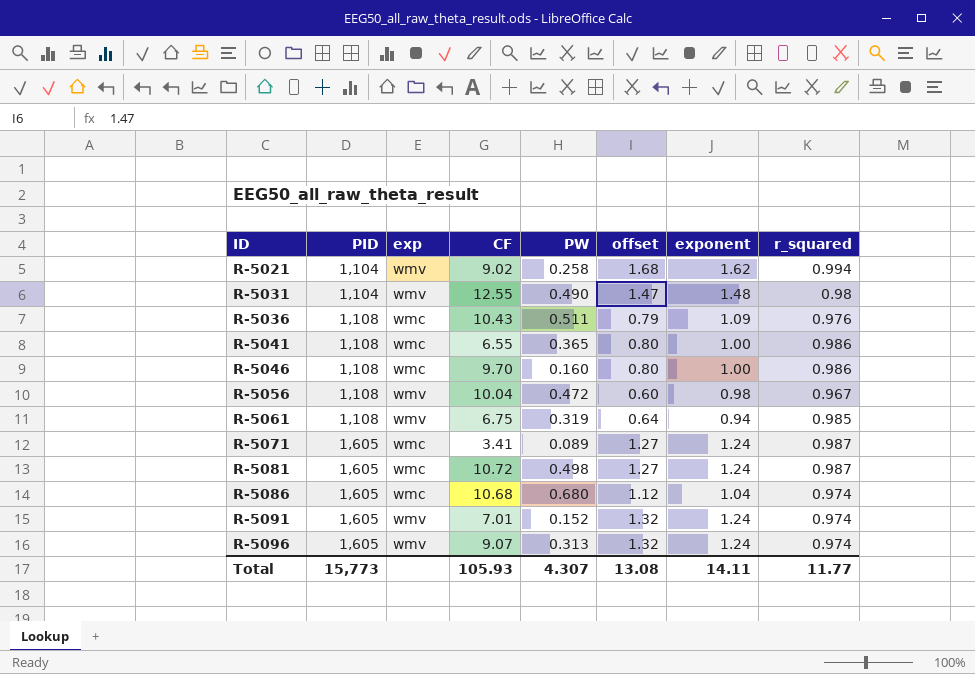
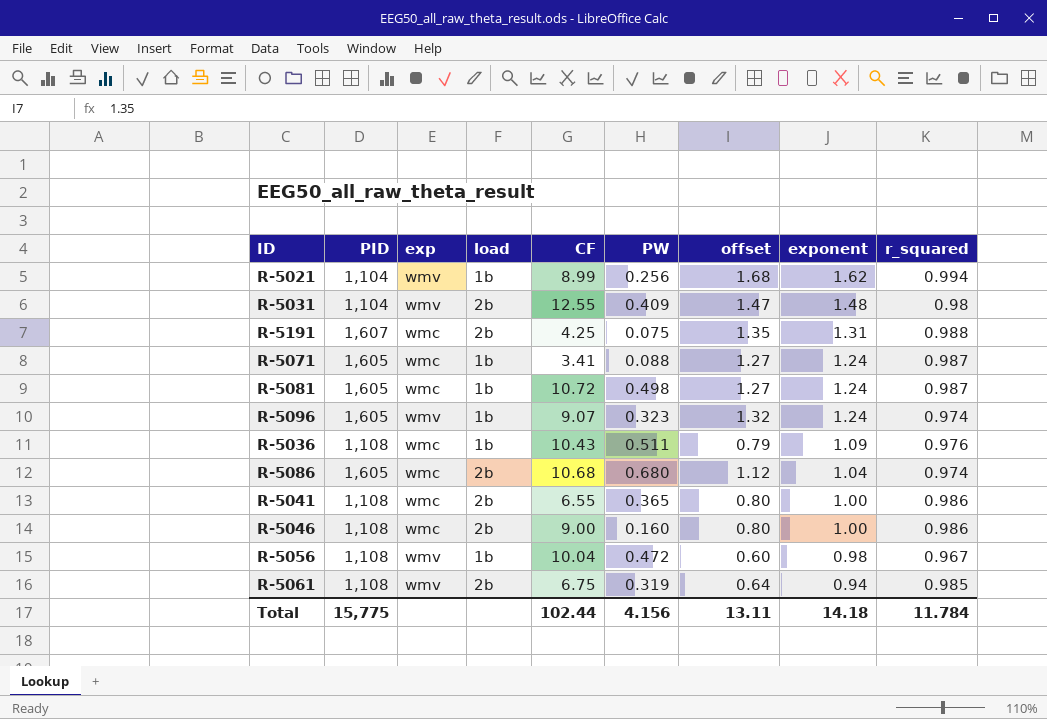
row order: ID ascending -> exponent descending
column load | position: none -> 4
row R-5091: 1,605 | wmv | 7.01 | 0.152 | 1.32 | 1.24 | 0.974 -> none
R-5021 | CF: 9.02 -> 8.99
R-5021 | PW: 0.258 -> 0.256
R-5031 | PW: 0.490 -> 0.409
row R-5191: none -> 1,607 | wmc | 2b | 4.25 | 0.075 | 1.35 | 1.31 | 0.988
R-5071 | PW: 0.089 -> 0.088
R-5096 | PW: 0.313 -> 0.323
R-5046 | CF: 9.70 -> 9.00
Total | PID: 15,773 -> 15,775
Total | CF: 105.93 -> 102.44
Total | PW: 4.307 -> 4.156
Total | offset: 13.08 -> 13.11
Total | exponent: 14.11 -> 14.18
Total | r_squared: 11.77 -> 11.784

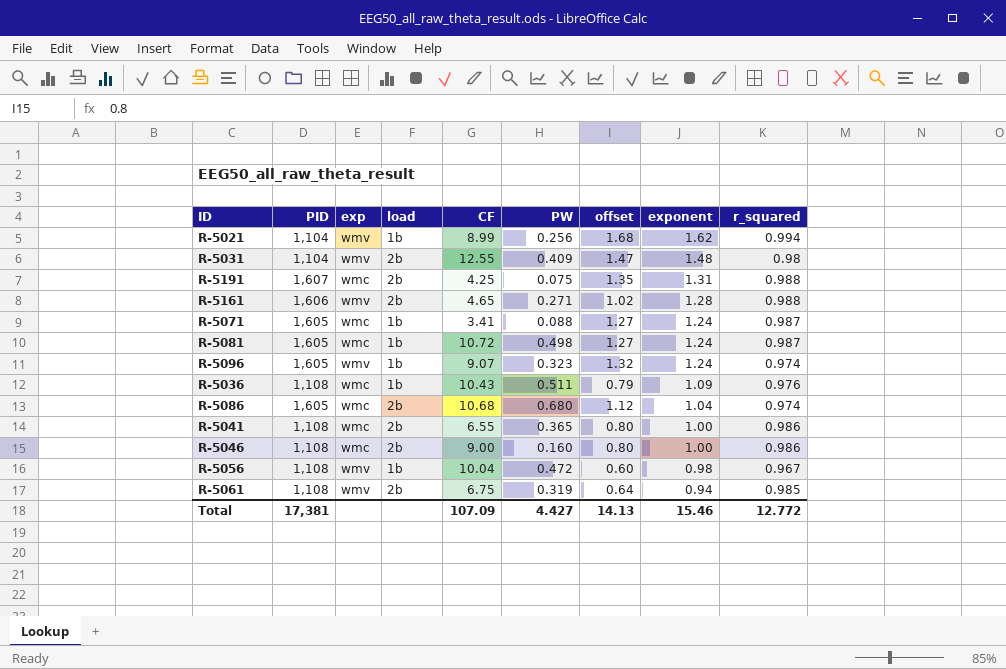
row R-5161: none -> 1,606 | wmv | 2b | 4.65 | 0.271 | 1.02 | 1.28 | 0.988
Total | PID: 15,775 -> 17,381
Total | CF: 102.44 -> 107.09
Total | PW: 4.156 -> 4.427
Total | offset: 13.11 -> 14.13
Total | exponent: 14.18 -> 15.46
Total | r_squared: 11.784 -> 12.772

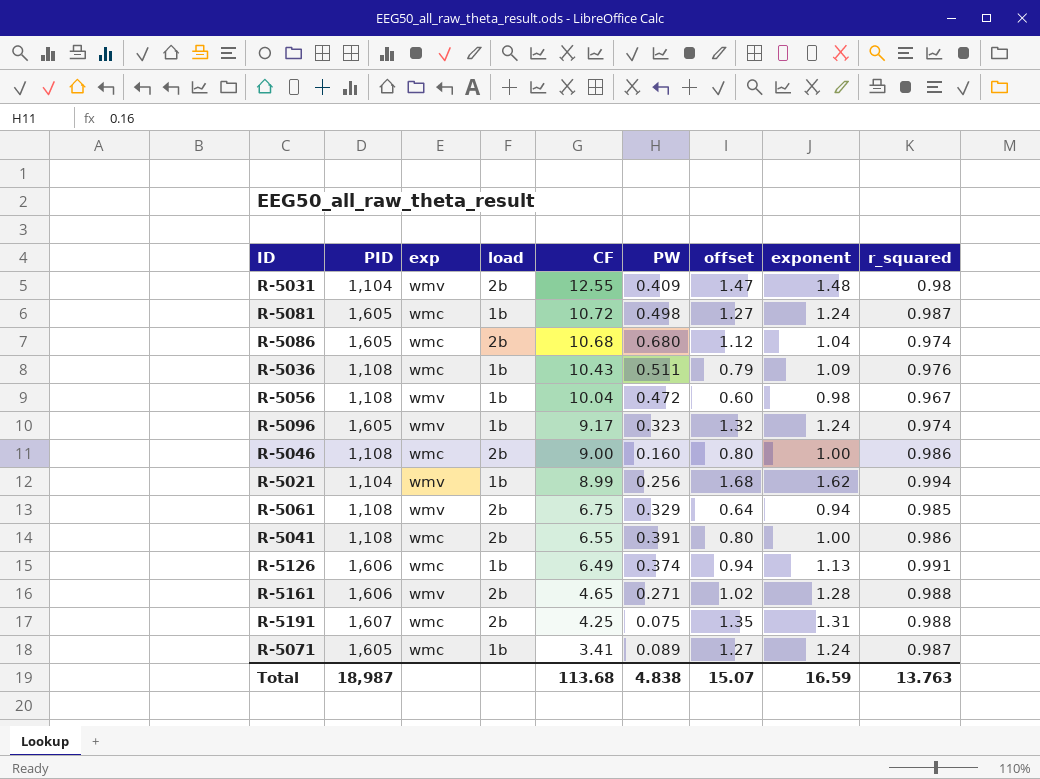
row order: exponent descending -> CF descending
R-5096 | CF: 9.07 -> 9.17
R-5061 | PW: 0.319 -> 0.329
R-5041 | PW: 0.365 -> 0.391
row R-5126: none -> 1,606 | wmc | 1b | 6.49 | 0.374 | 0.94 | 1.13 | 0.991
R-5071 | PW: 0.088 -> 0.089
Total | PID: 17,381 -> 18,987
Total | CF: 107.09 -> 113.68
Total | PW: 4.427 -> 4.838
Total | offset: 14.13 -> 15.07
Total | exponent: 15.46 -> 16.59
Total | r_squared: 12.772 -> 13.763

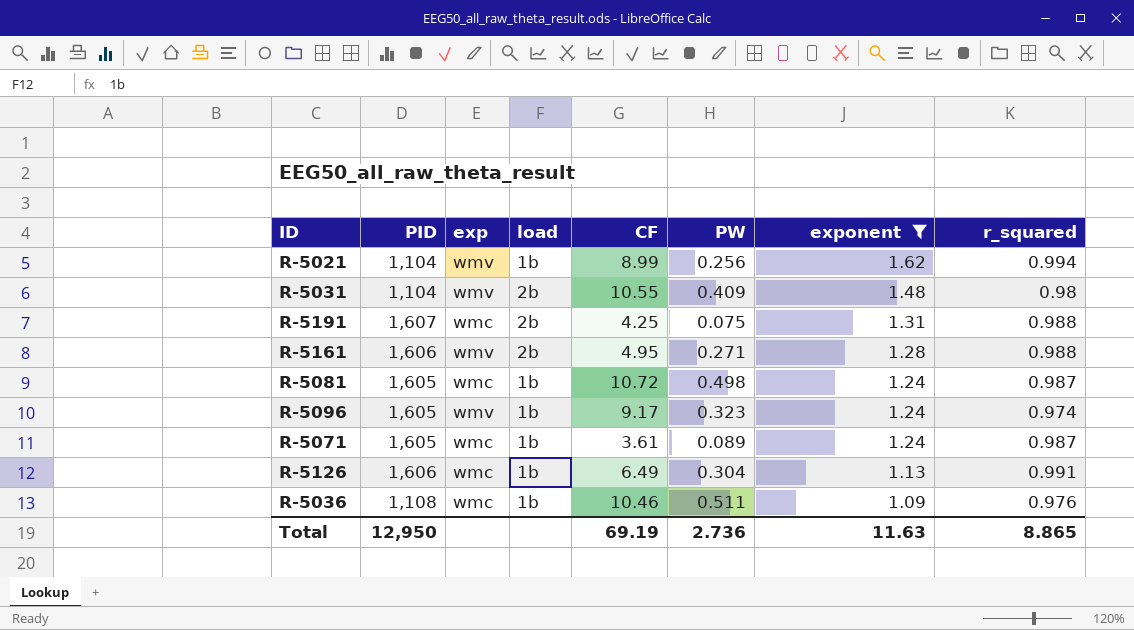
filter: none -> exponent >= 1.09
row order: CF descending -> exponent descending
column offset | position: 7 -> none
R-5031 | CF: 12.55 -> 10.55
R-5161 | CF: 4.65 -> 4.95
R-5071 | CF: 3.41 -> 3.61
R-5126 | PW: 0.374 -> 0.304
R-5036 | CF: 10.43 -> 10.46
Total | PID: 18,987 -> 12,950
Total | CF: 113.68 -> 69.19
Total | PW: 4.838 -> 2.736
Total | exponent: 16.59 -> 11.63
Total | r_squared: 13.763 -> 8.865

